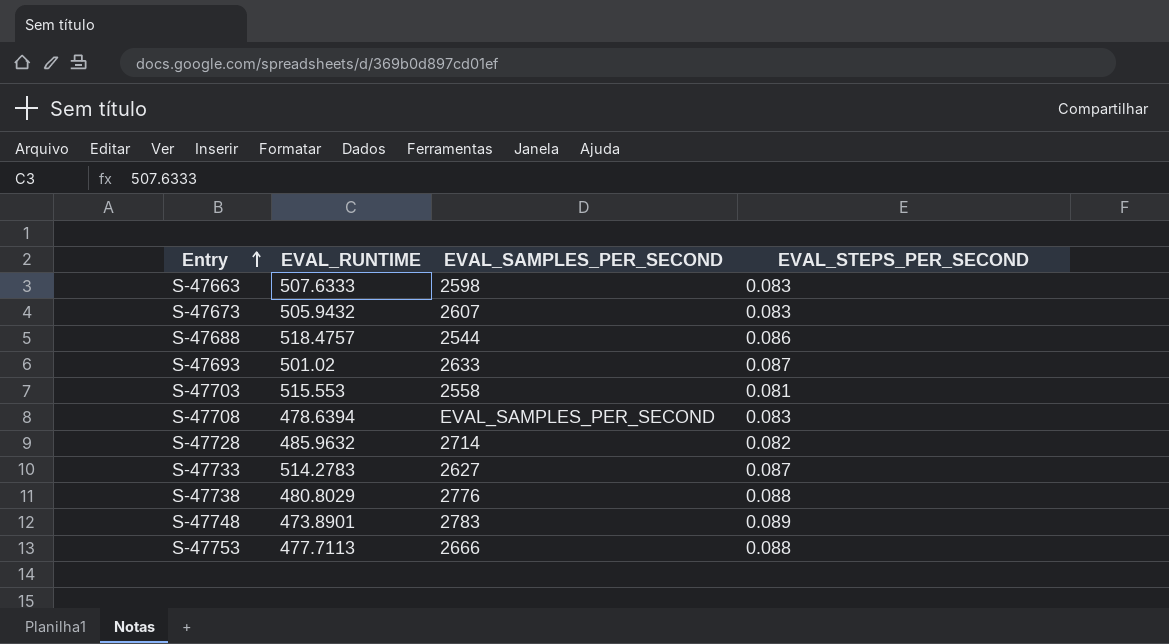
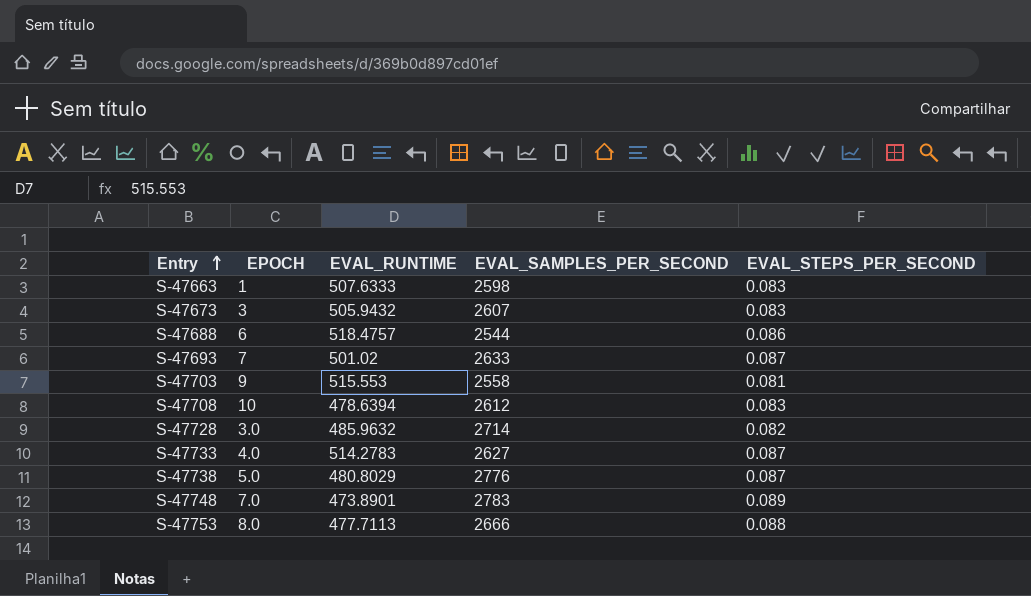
column EPOCH | position: none -> 2
S-47708 | EVAL_SAMPLES_PER_SECOND: EVAL_SAMPLES_PER_SECOND -> 2612
S-47738 | EVAL_STEPS_PER_SECOND: 0.088 -> 0.087

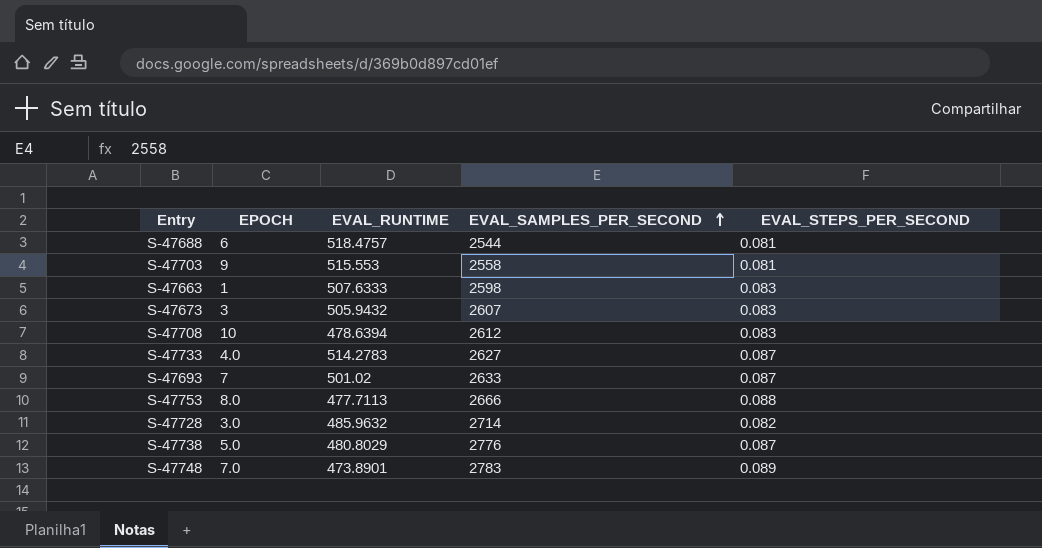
row order: Entry ascending -> EVAL_SAMPLES_PER_SECOND ascending
S-47688 | EVAL_STEPS_PER_SECOND: 0.086 -> 0.081

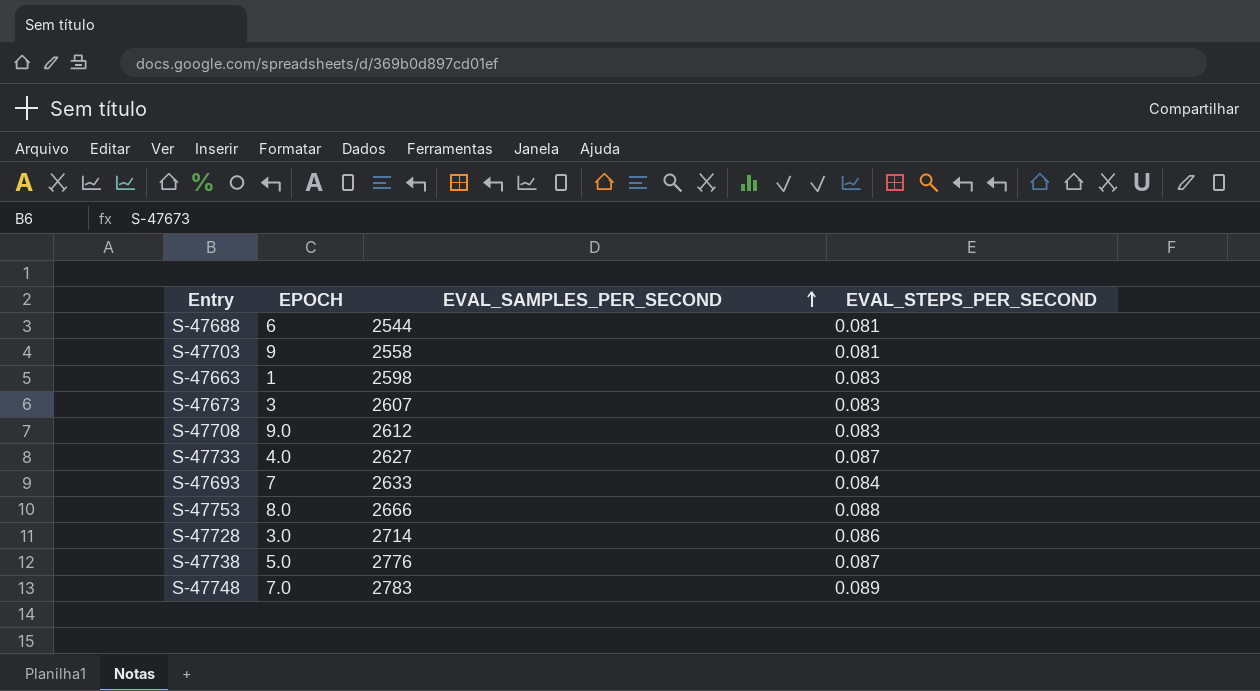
column EVAL_RUNTIME | position: 3 -> none
S-47708 | EPOCH: 10 -> 9.0
S-47693 | EVAL_STEPS_PER_SECOND: 0.087 -> 0.084
S-47728 | EVAL_STEPS_PER_SECOND: 0.082 -> 0.086

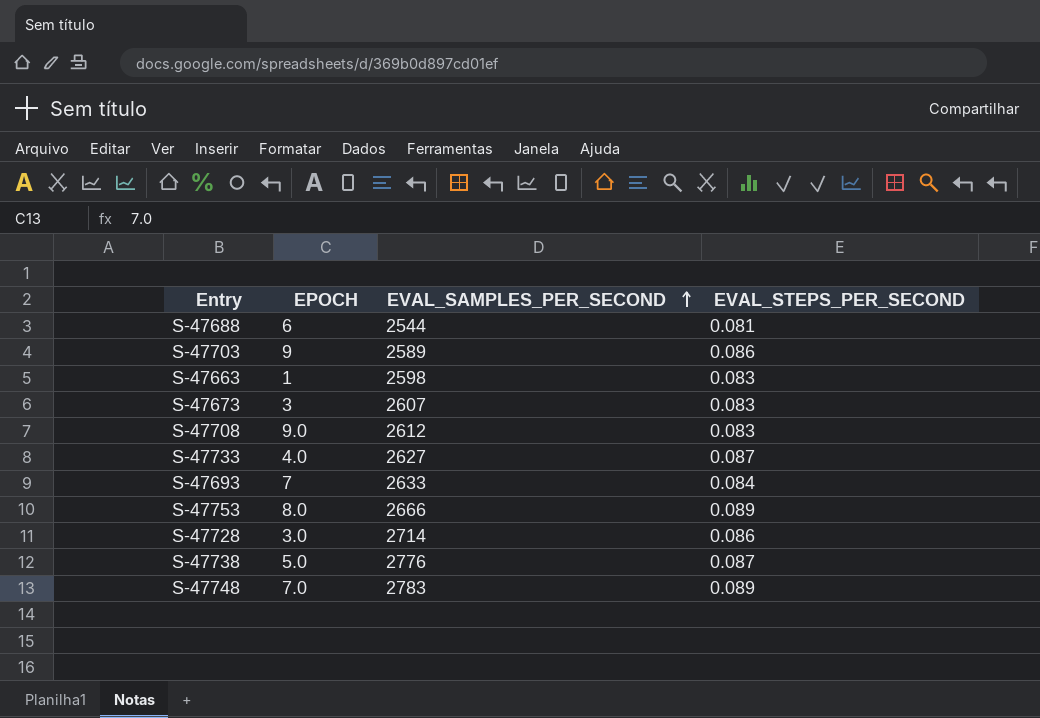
S-47703 | EVAL_SAMPLES_PER_SECOND: 2558 -> 2589
S-47703 | EVAL_STEPS_PER_SECOND: 0.081 -> 0.086
S-47753 | EVAL_STEPS_PER_SECOND: 0.088 -> 0.089

